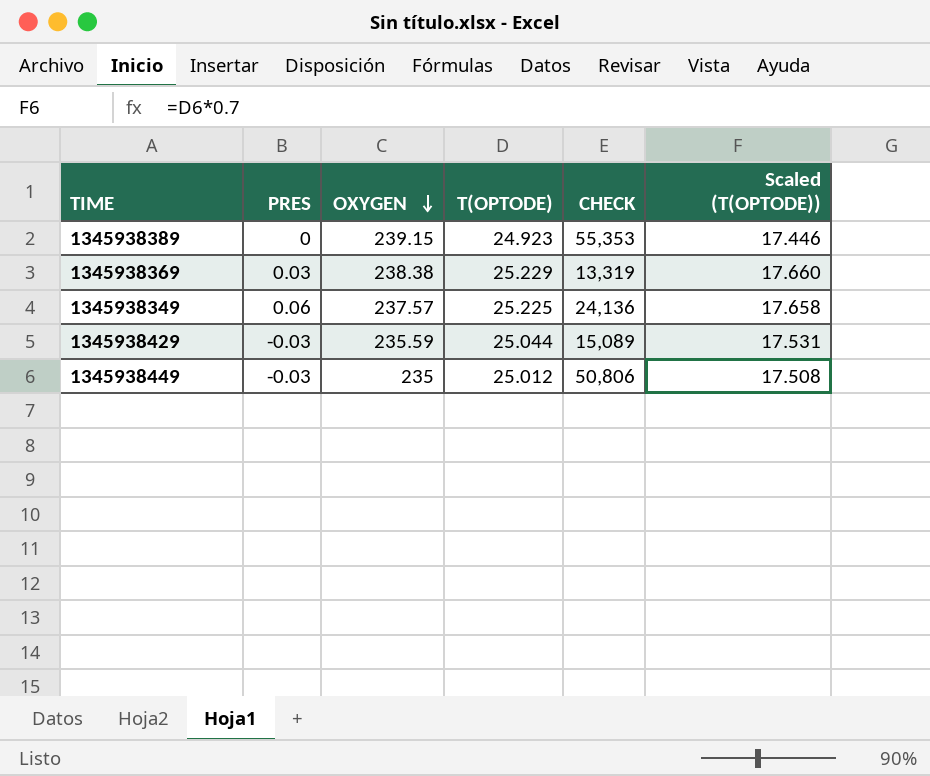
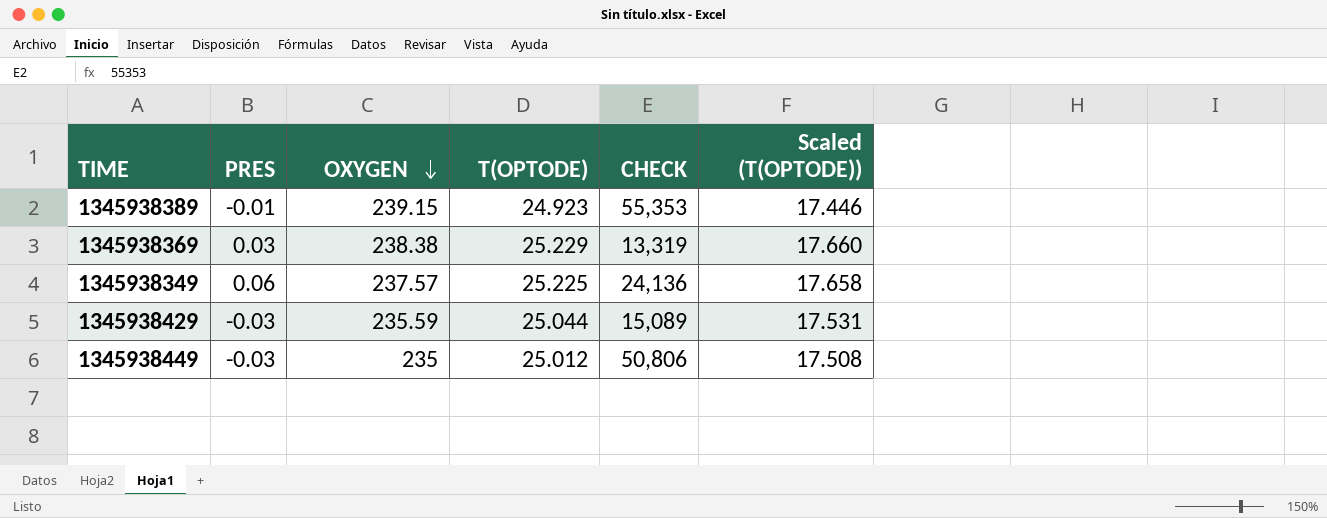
1345938389 | PRES: 0 -> -0.01

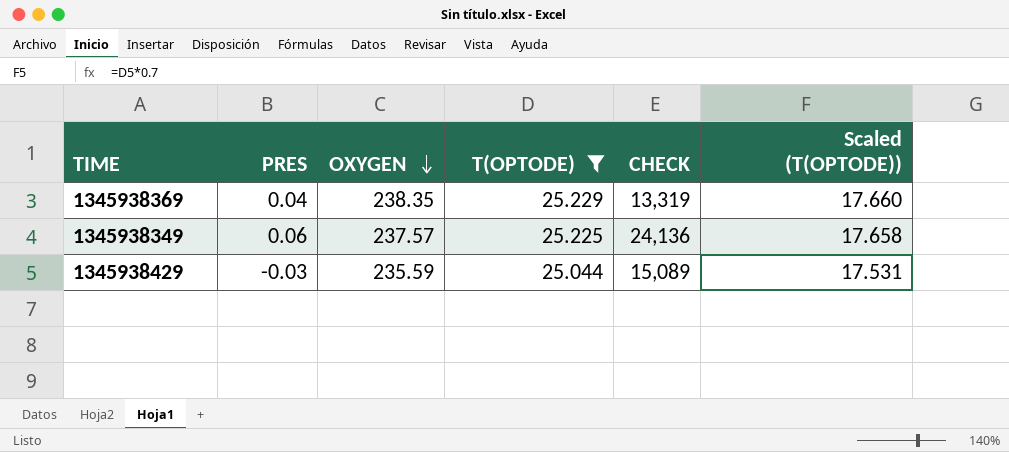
filter: none -> T(OPTODE) >= 25.044
1345938369 | PRES: 0.03 -> 0.04
1345938369 | OXYGEN: 238.38 -> 238.35

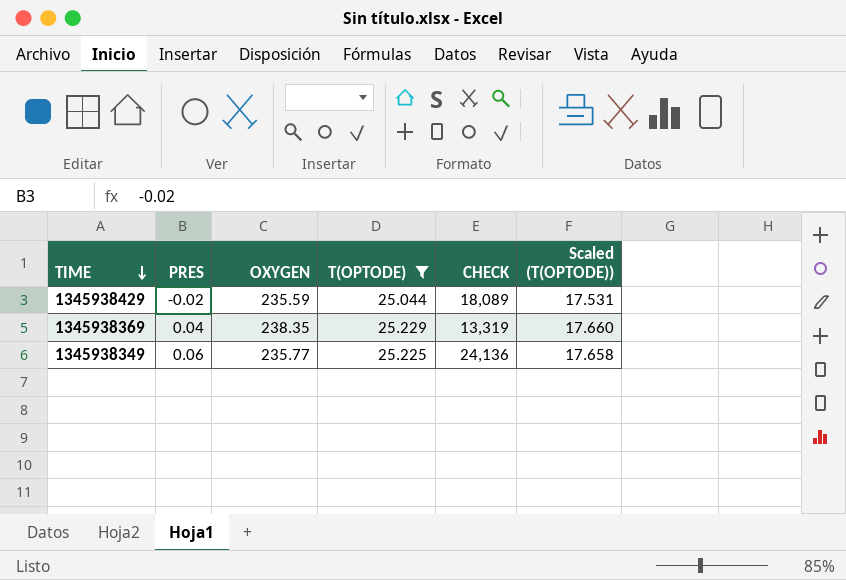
row order: OXYGEN descending -> TIME descending
1345938429 | PRES: -0.03 -> -0.02
1345938429 | CHECK: 15,089 -> 18,089
1345938349 | OXYGEN: 237.57 -> 235.77

